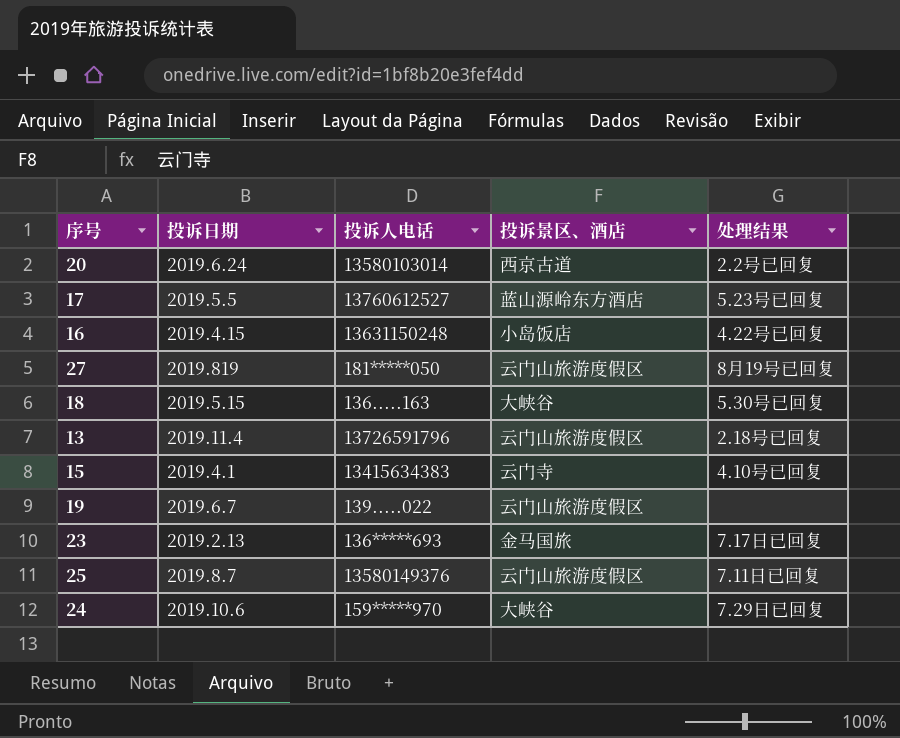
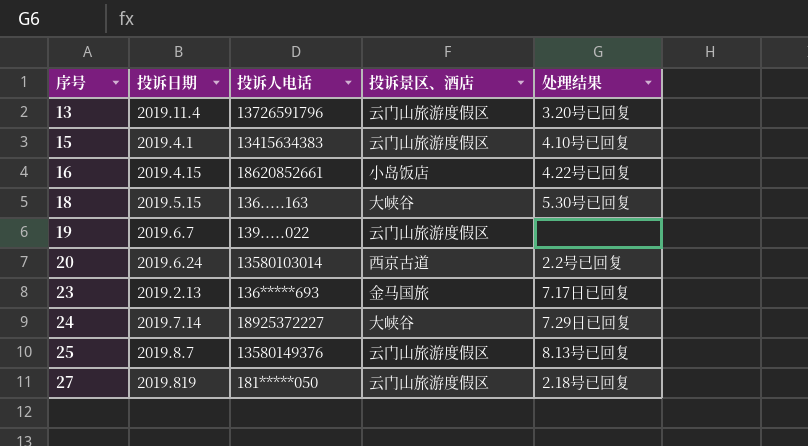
row order: none -> 序号 ascending
row 17: 2019.5.5 | 13760612527 | 蓝山源岭东方酒店 | 5.23号已回复 -> none
13 | 处理结果: 2.18号已回复 -> 3.20号已回复
15 | 投诉景区、酒店: 云门寺 -> 云门山旅游度假区
16 | 投诉人电话: 13631150248 -> 18620852661
24 | 投诉日期: 2019.10.6 -> 2019.7.14
24 | 投诉人电话: 159*****970 -> 18925372227
25 | 处理结果: 7.11日已回复 -> 8.13号已回复
27 | 处理结果: 8月19号已回复 -> 2.18号已回复

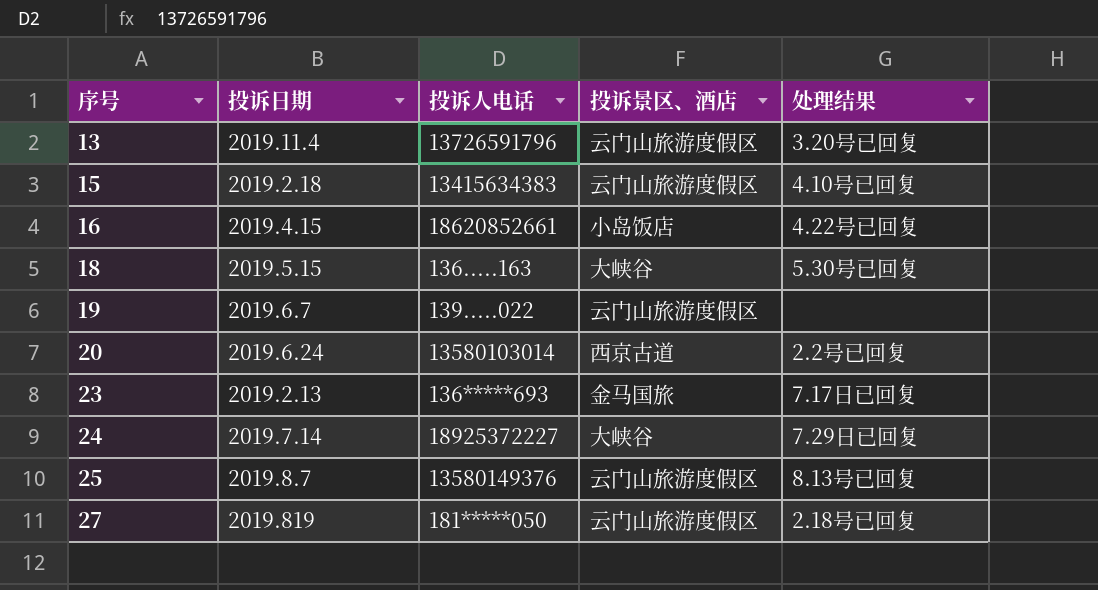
15 | 投诉日期: 2019.4.1 -> 2019.2.18

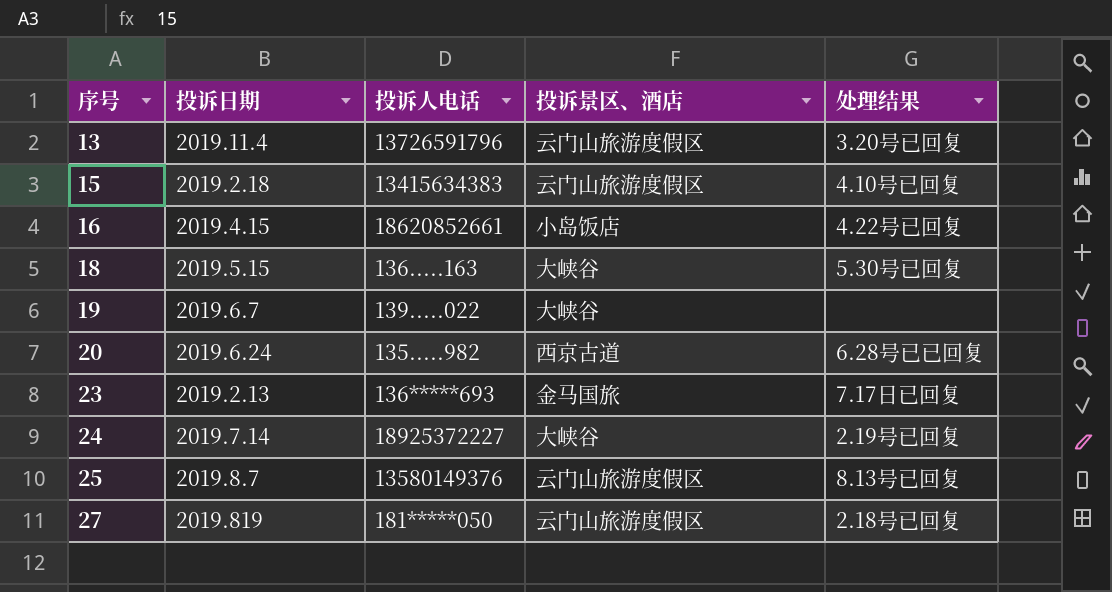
19 | 投诉景区、酒店: 云门山旅游度假区 -> 大峡谷
20 | 投诉人电话: 13580103014 -> 135.....982
20 | 处理结果: 2.2号已回复 -> 6.28号已已回复
24 | 处理结果: 7.29日已回复 -> 2.19号已回复

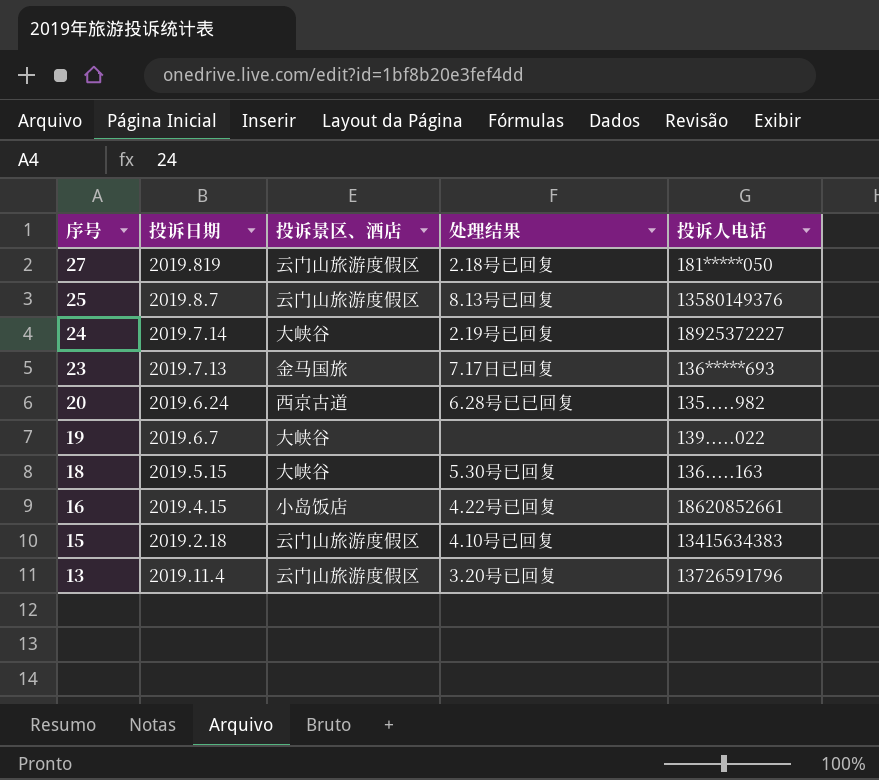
row order: 序号 ascending -> 序号 descending
column 投诉人电话 | position: 3 -> 5
23 | 投诉日期: 2019.2.13 -> 2019.7.13

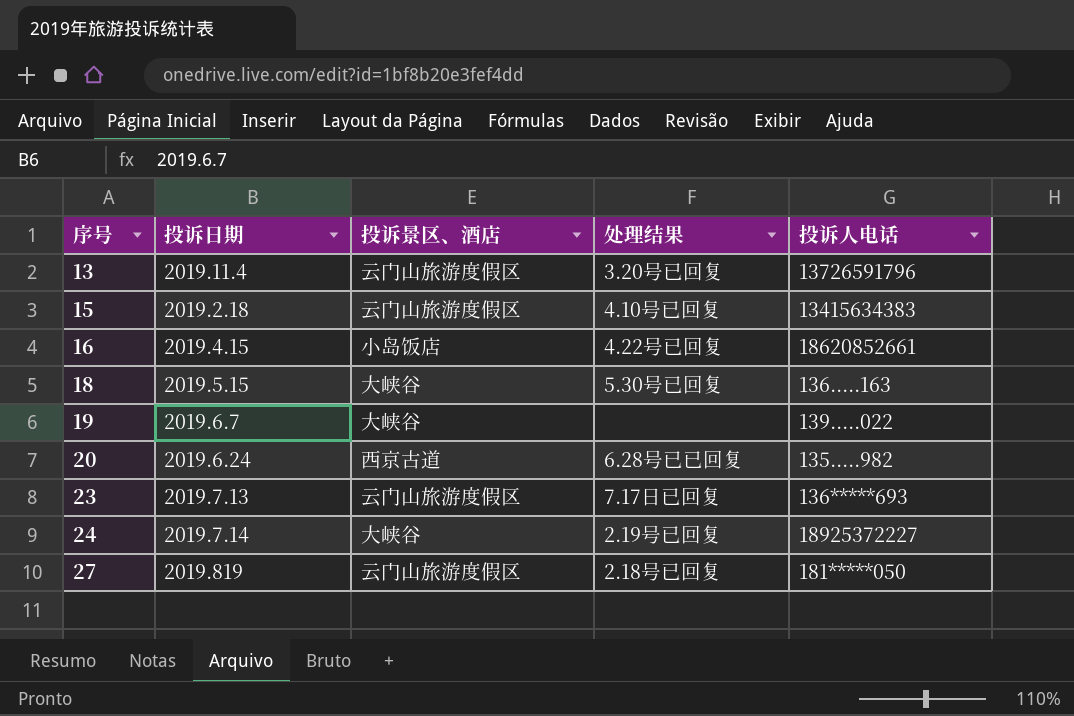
row order: 序号 descending -> 序号 ascending
row 25: 2019.8.7 | 云门山旅游度假区 | 8.13号已回复 | 13580149376 -> none
23 | 投诉景区、酒店: 金马国旅 -> 云门山旅游度假区

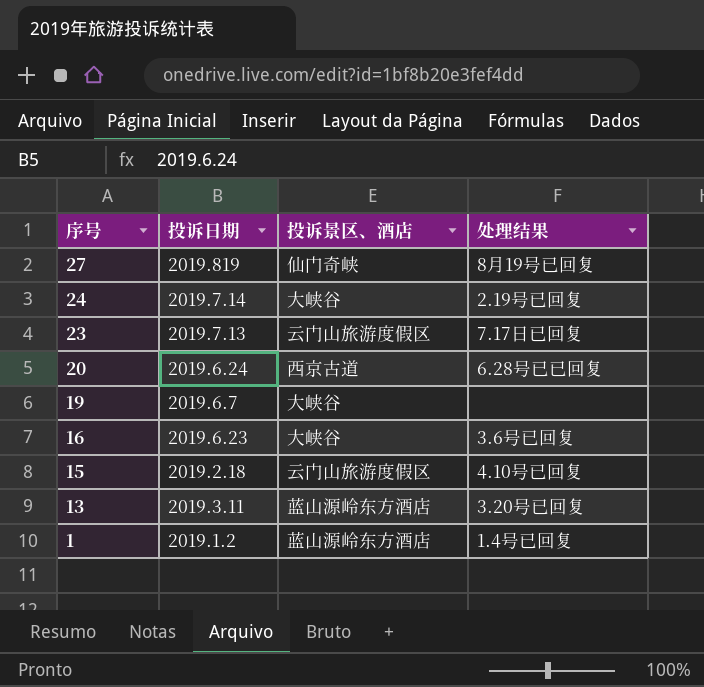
row order: 序号 ascending -> 序号 descending
column 投诉人电话 | position: 5 -> none
row 18: 2019.5.15 | 大峡谷 | 5.30号已回复 | 136.....163 -> none
27 | 投诉景区、酒店: 云门山旅游度假区 -> 仙门奇峡
27 | 处理结果: 2.18号已回复 -> 8月19号已回复
16 | 投诉日期: 2019.4.15 -> 2019.6.23
16 | 投诉景区、酒店: 小岛饭店 -> 大峡谷
16 | 处理结果: 4.22号已回复 -> 3.6号已回复
13 | 投诉日期: 2019.11.4 -> 2019.3.11
13 | 投诉景区、酒店: 云门山旅游度假区 -> 蓝山源岭东方酒店
row 1: none -> 2019.1.2 | 蓝山源岭东方酒店 | 1.4号已回复

